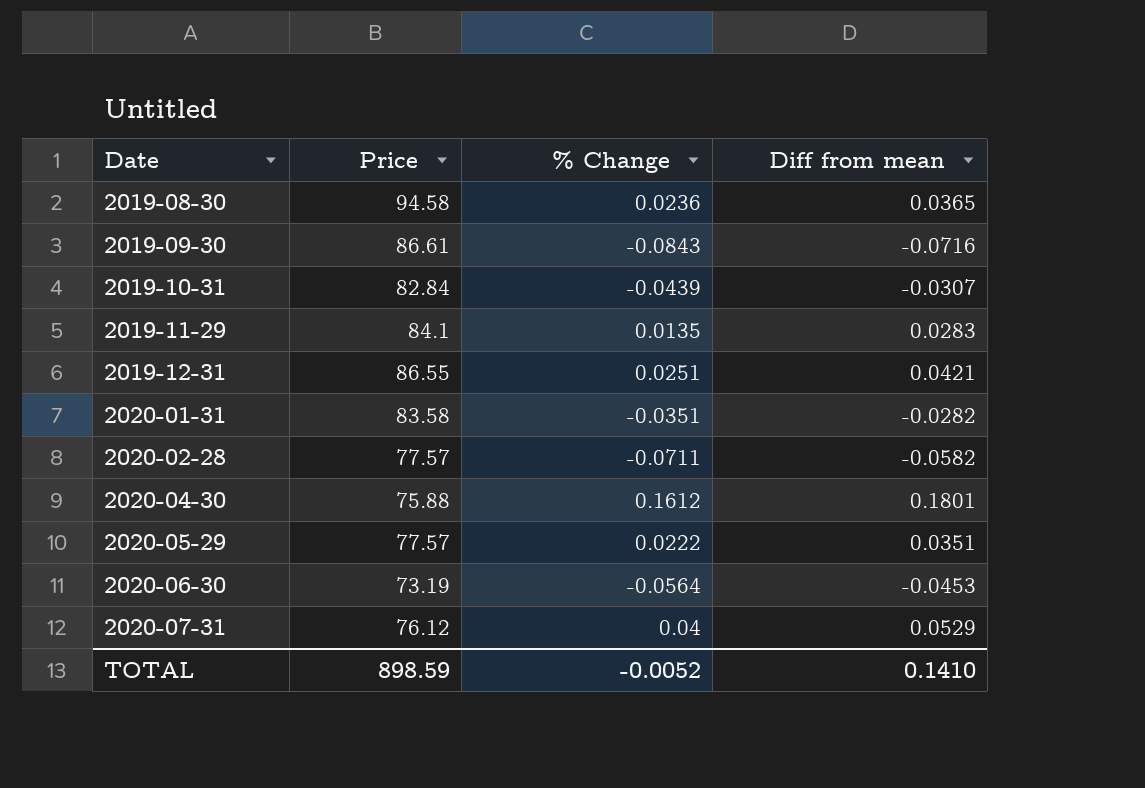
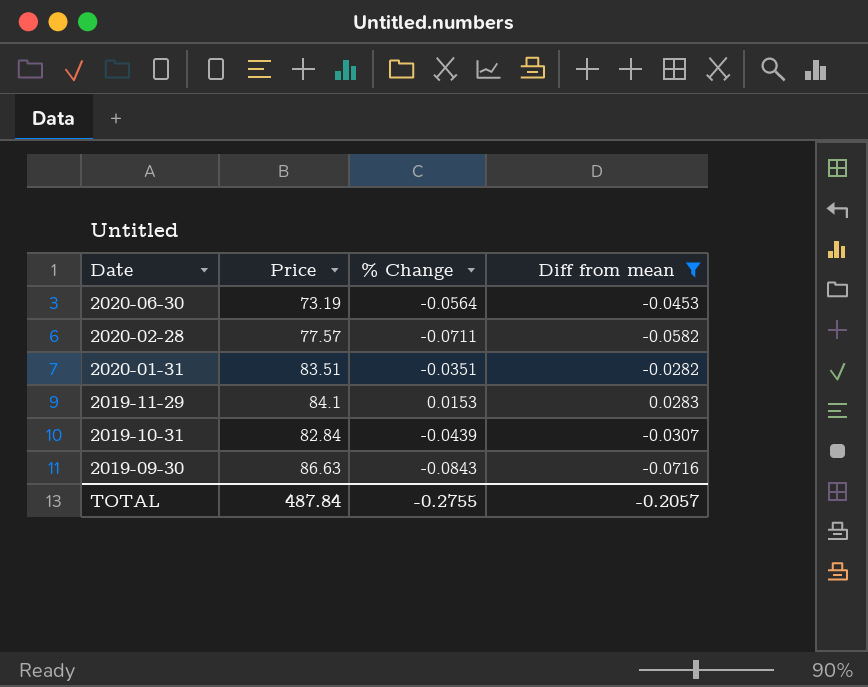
filter: none -> Diff from mean <= 0.0283
row order: Date ascending -> Date descending
2020-01-31 | Price: 83.58 -> 83.51
2019-11-29 | % Change: 0.0135 -> 0.0153
2019-09-30 | Price: 86.61 -> 86.63
TOTAL | Price: 898.59 -> 487.84
TOTAL | % Change: -0.0052 -> -0.2755
TOTAL | Diff from mean: 0.1410 -> -0.2057

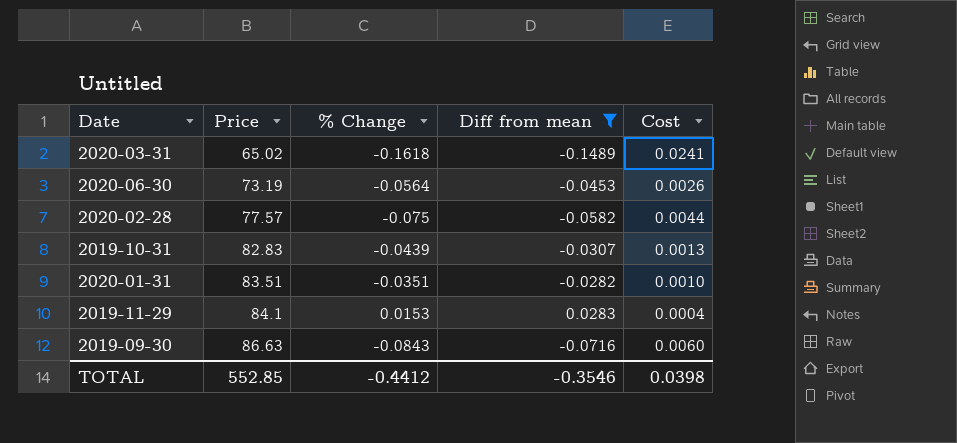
row order: Date descending -> Price ascending
column Cost | formula: none -> [% Change] * [Diff from mean]
row 2020-03-31: none -> 65.02 | -0.1618 | -0.1489 | 0.0241
2020-02-28 | % Change: -0.0711 -> -0.075
2019-10-31 | Price: 82.84 -> 82.83
TOTAL | Price: 487.84 -> 552.85
TOTAL | % Change: -0.2755 -> -0.4412
TOTAL | Diff from mean: -0.2057 -> -0.3546

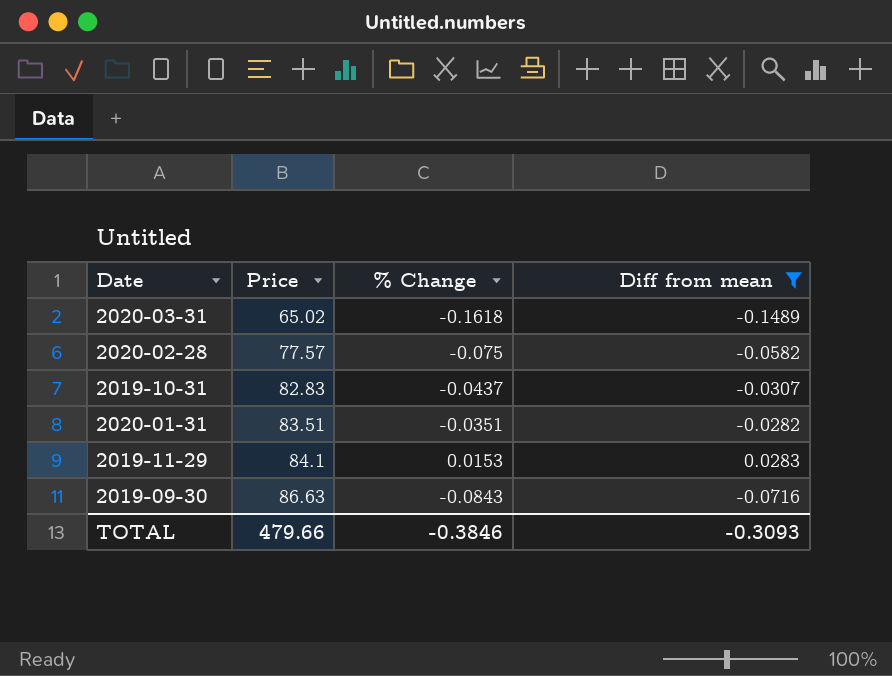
column Cost | formula: [% Change] * [Diff from mean] -> none
row 2020-06-30: 73.19 | -0.0564 | -0.0453 | 0.0026 -> none
2019-10-31 | % Change: -0.0439 -> -0.0437
TOTAL | Price: 552.85 -> 479.66
TOTAL | % Change: -0.4412 -> -0.3846
TOTAL | Diff from mean: -0.3546 -> -0.3093

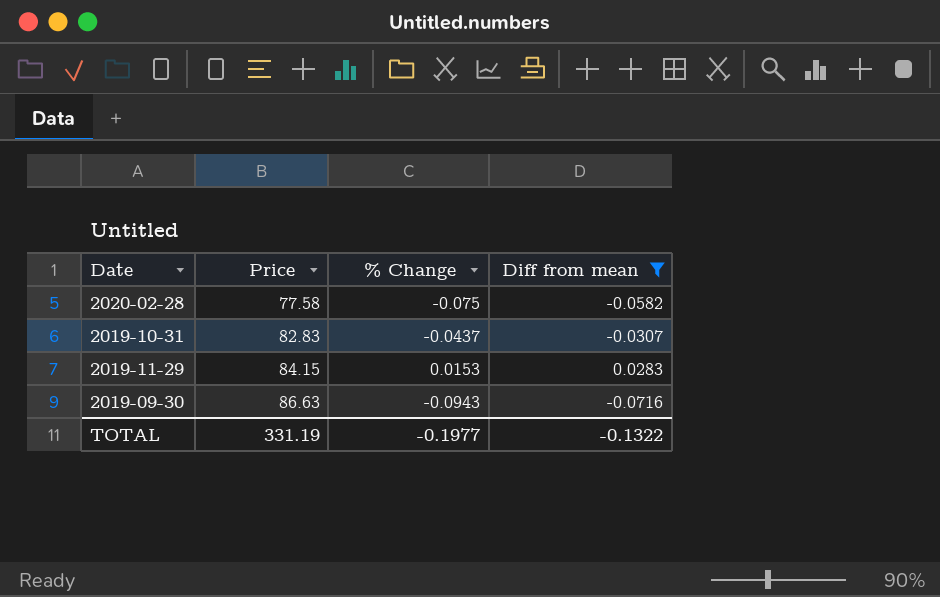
row 2020-03-31: 65.02 | -0.1618 | -0.1489 -> none
row 2020-01-31: 83.51 | -0.0351 | -0.0282 -> none
2020-02-28 | Price: 77.57 -> 77.58
2019-11-29 | Price: 84.1 -> 84.15
2019-09-30 | % Change: -0.0843 -> -0.0943
TOTAL | Price: 479.66 -> 331.19
TOTAL | % Change: -0.3846 -> -0.1977
TOTAL | Diff from mean: -0.3093 -> -0.1322

